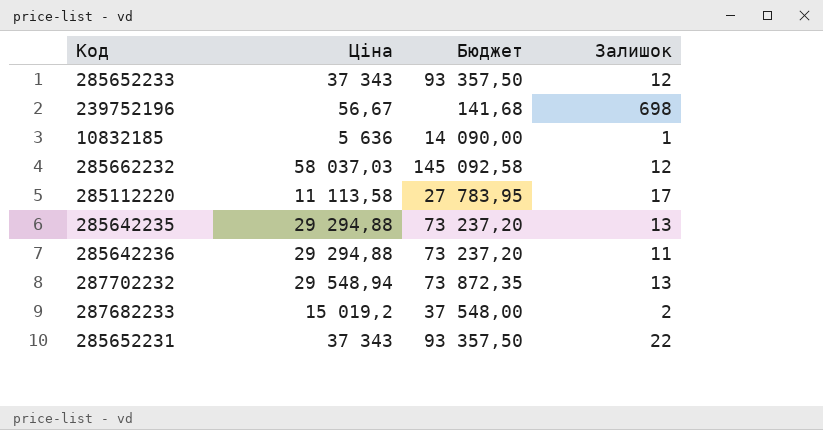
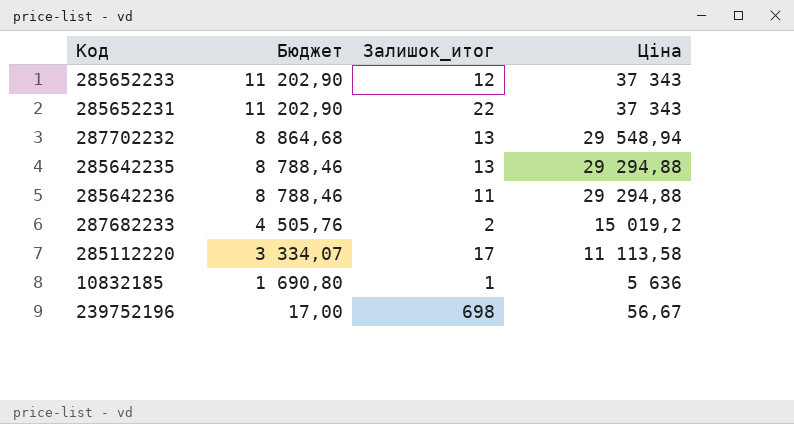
row order: none -> Бюджет descending
column Бюджет | formula: [Ціна] * 2,5 -> [Ціна] * 0,3
column name: Залишок -> Залишок_итог
column Ціна | position: 2 -> 4
row 285662232: 58 037,03 | 145 092,58 | 12 -> none

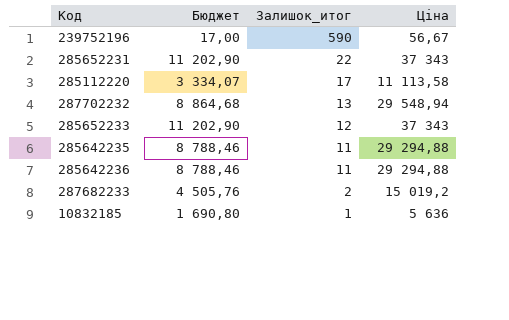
row order: Бюджет descending -> Залишок_итог descending
239752196 | Залишок_итог: 698 -> 590
285642235 | Залишок_итог: 13 -> 11

